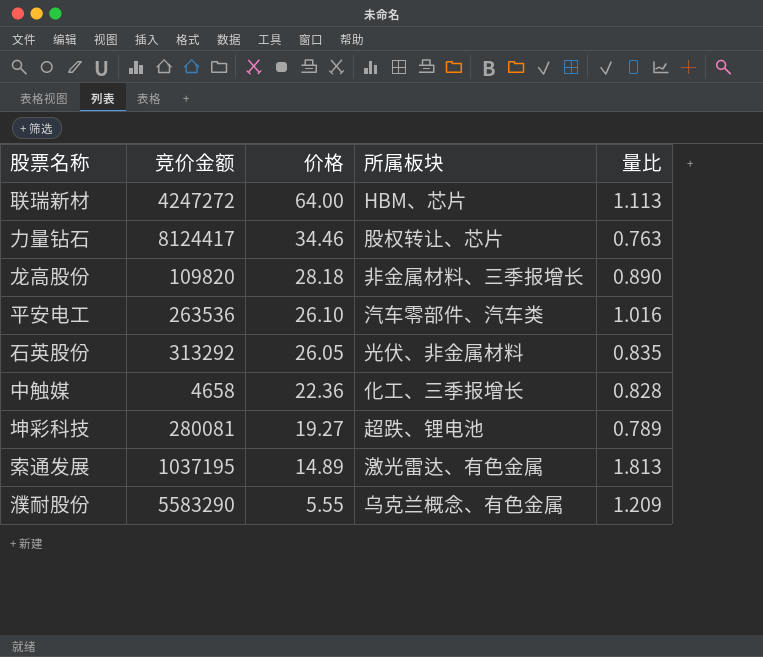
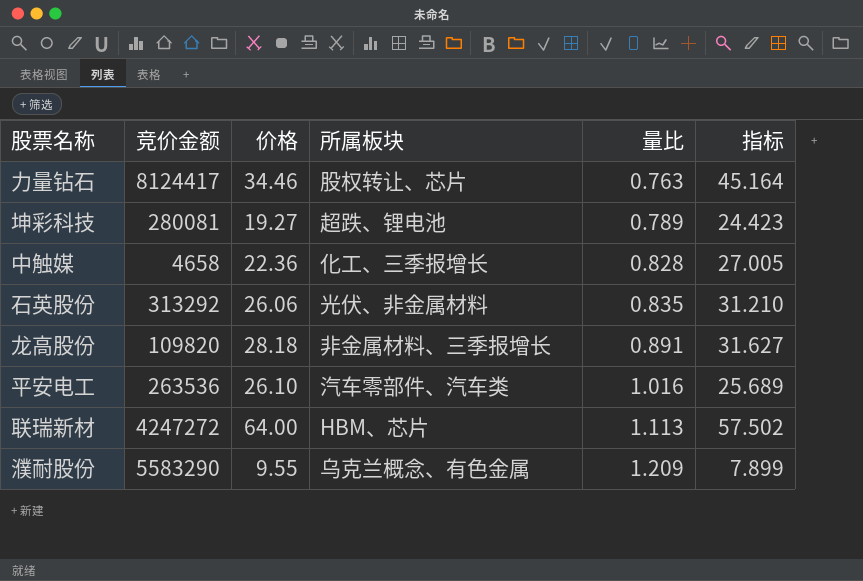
row order: 价格 descending -> 量比 ascending
column 指标 | formula: none -> [价格] / [量比]
row 索通发展: 1037195 | 14.89 | 激光雷达、有色金属 | 1.813 -> none
石英股份 | 价格: 26.05 -> 26.06
龙高股份 | 量比: 0.890 -> 0.891
濮耐股份 | 价格: 5.55 -> 9.55

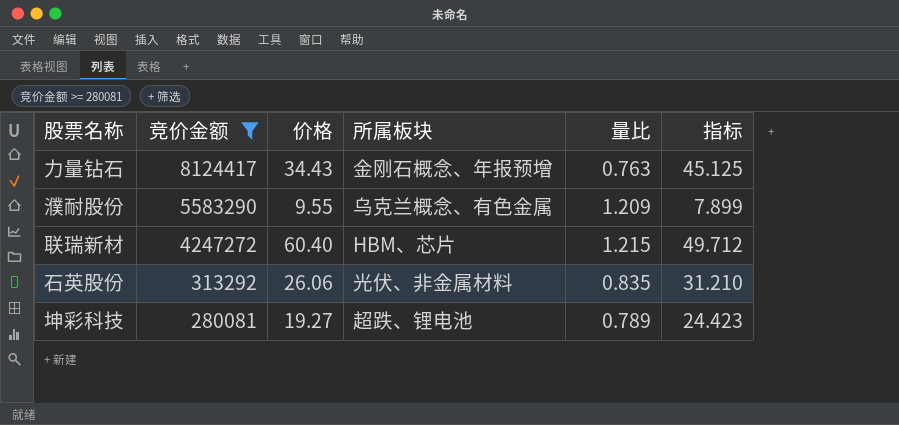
filter: none -> 竞价金额 >= 280081
row order: 量比 ascending -> 竞价金额 descending
力量钻石 | 价格: 34.46 -> 34.43
力量钻石 | 所属板块: 股权转让、芯片 -> 金刚石概念、年报预增
力量钻石 | 指标: 45.164 -> 45.125
联瑞新材 | 价格: 64.00 -> 60.40
联瑞新材 | 量比: 1.113 -> 1.215
联瑞新材 | 指标: 57.502 -> 49.712

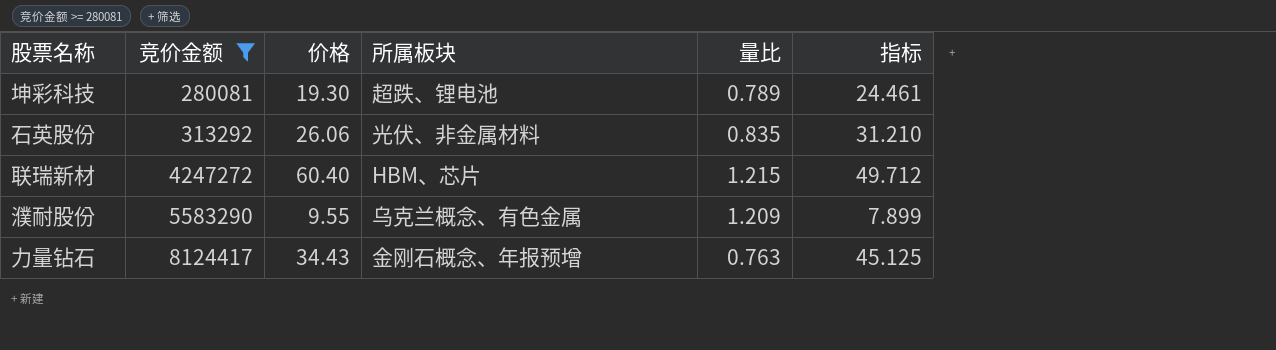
row order: 竞价金额 descending -> 竞价金额 ascending
坤彩科技 | 价格: 19.27 -> 19.30
坤彩科技 | 指标: 24.423 -> 24.461

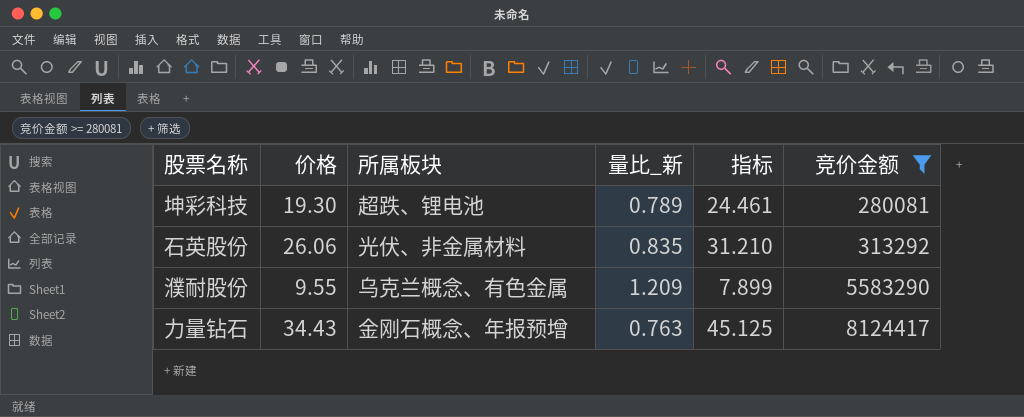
column name: 量比 -> 量比_新
column 竞价金额 | position: 2 -> 6
row 联瑞新材: 4247272 | 60.40 | HBM、芯片 | 1.215 | 49.712 -> none

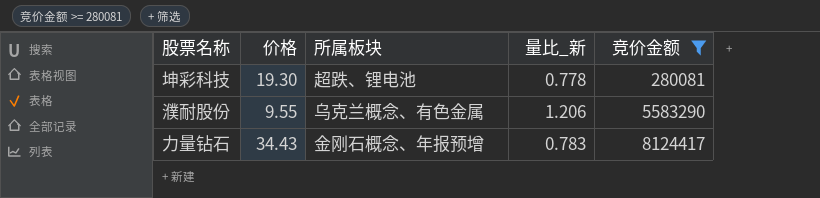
column 指标 | formula: [价格] / [量比_新] -> none
row 石英股份: 26.06 | 光伏、非金属材料 | 0.835 | 31.210 | 313292 -> none
坤彩科技 | 量比_新: 0.789 -> 0.778
濮耐股份 | 量比_新: 1.209 -> 1.206
力量钻石 | 量比_新: 0.763 -> 0.783

